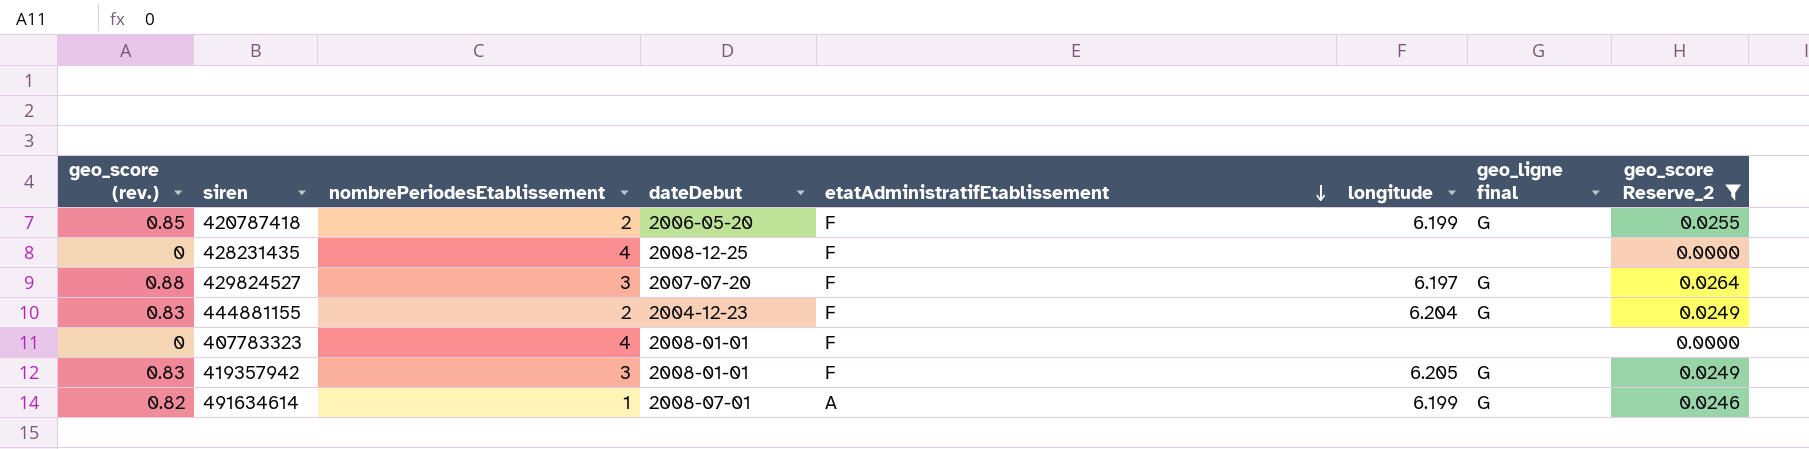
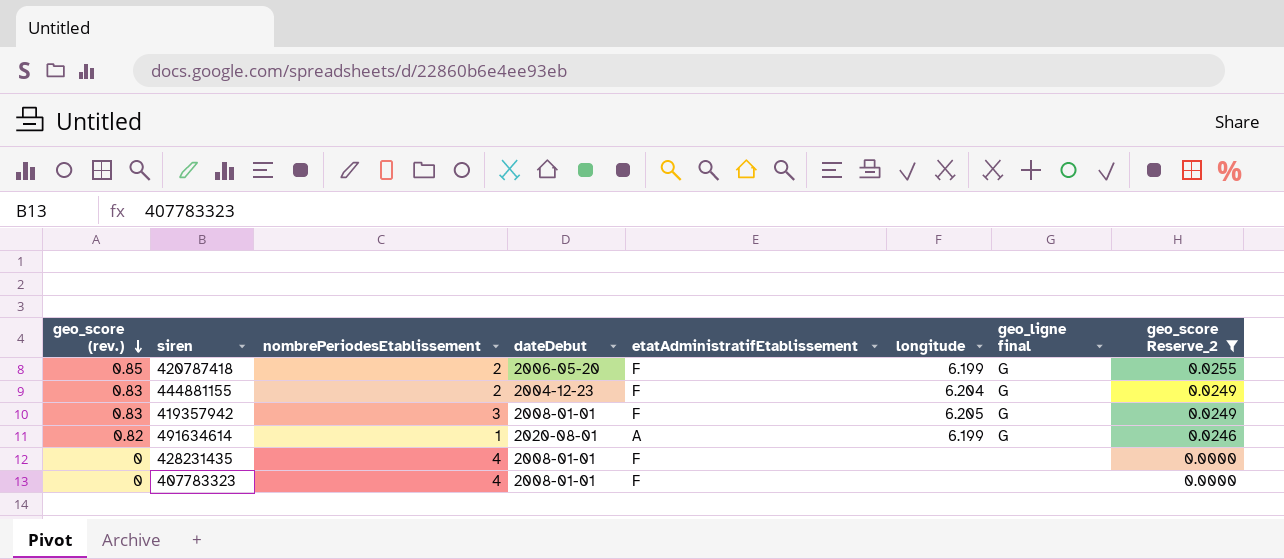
row order: etatAdministratifEtablissement descending -> geo_score (rev.) descending
row 429824527: 0.88 | 3 | 2007-07-20 | F | 6.197 | G | 0.0264 -> none
491634614 | dateDebut: 2008-07-01 -> 2020-08-01
428231435 | dateDebut: 2008-12-25 -> 2008-01-01

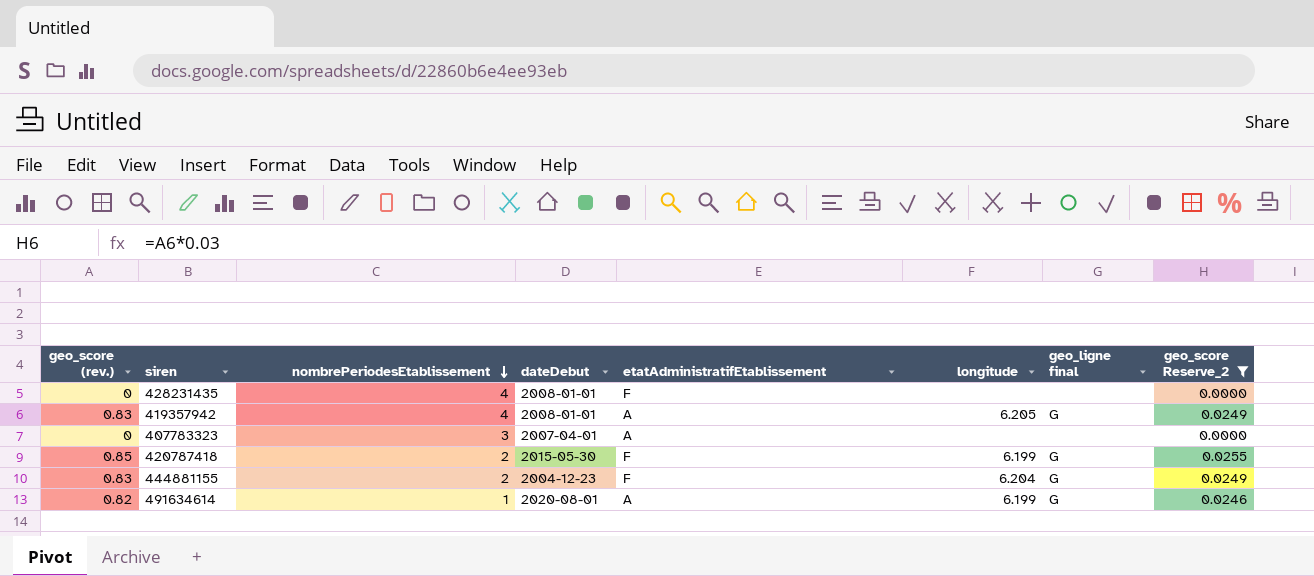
row order: geo_score (rev.) descending -> nombrePeriodesEtablissement descending
419357942 | nombrePeriodesEtablissement: 3 -> 4
419357942 | etatAdministratifEtablissement: F -> A
407783323 | nombrePeriodesEtablissement: 4 -> 3
407783323 | dateDebut: 2008-01-01 -> 2007-04-01
407783323 | etatAdministratifEtablissement: F -> A
420787418 | dateDebut: 2006-05-20 -> 2015-05-30

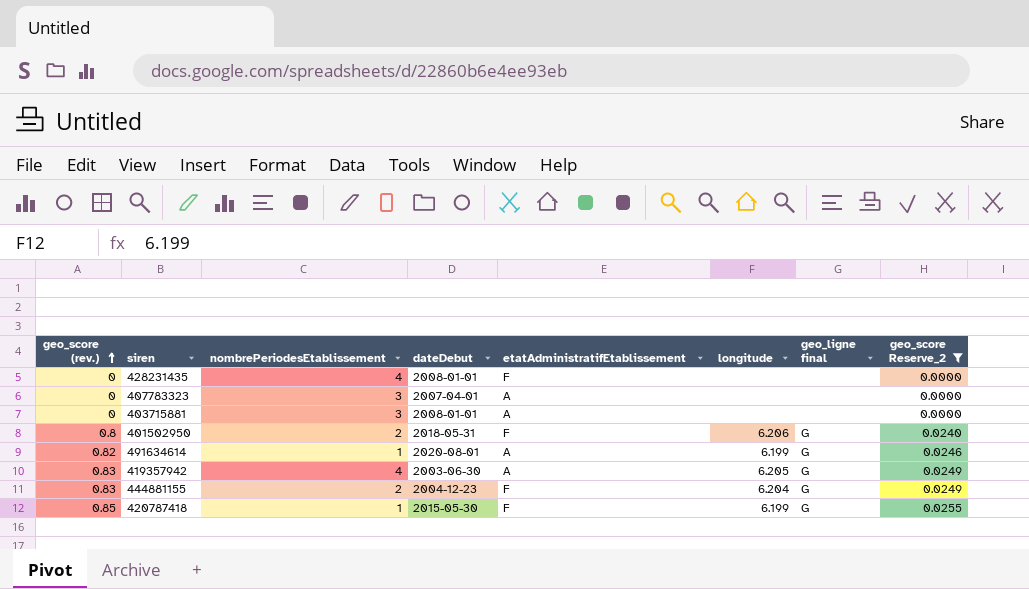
row order: nombrePeriodesEtablissement descending -> geo_score (rev.) ascending
row 403715881: none -> 0 | 3 | 2008-01-01 | A | none | none | 0.0000
row 401502950: none -> 0.8 | 2 | 2018-05-31 | F | 6.206 | G | 0.0240
419357942 | dateDebut: 2008-01-01 -> 2003-06-30
420787418 | nombrePeriodesEtablissement: 2 -> 1

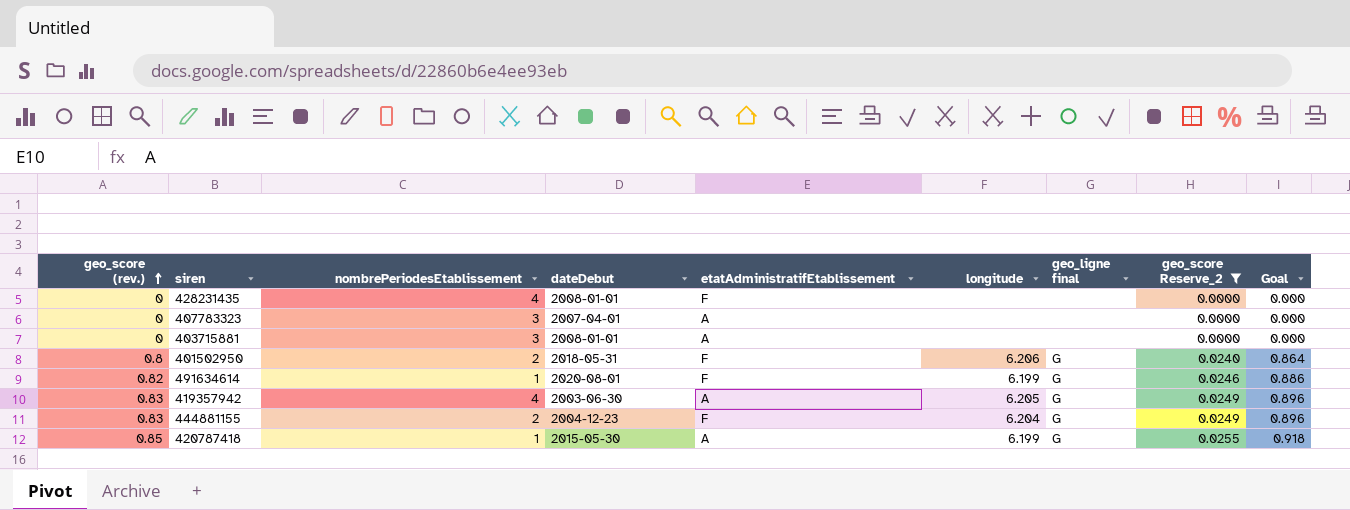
column Goal | formula: none -> [geo_score (rev.)] * 1.08
491634614 | etatAdministratifEtablissement: A -> F
420787418 | etatAdministratifEtablissement: F -> A

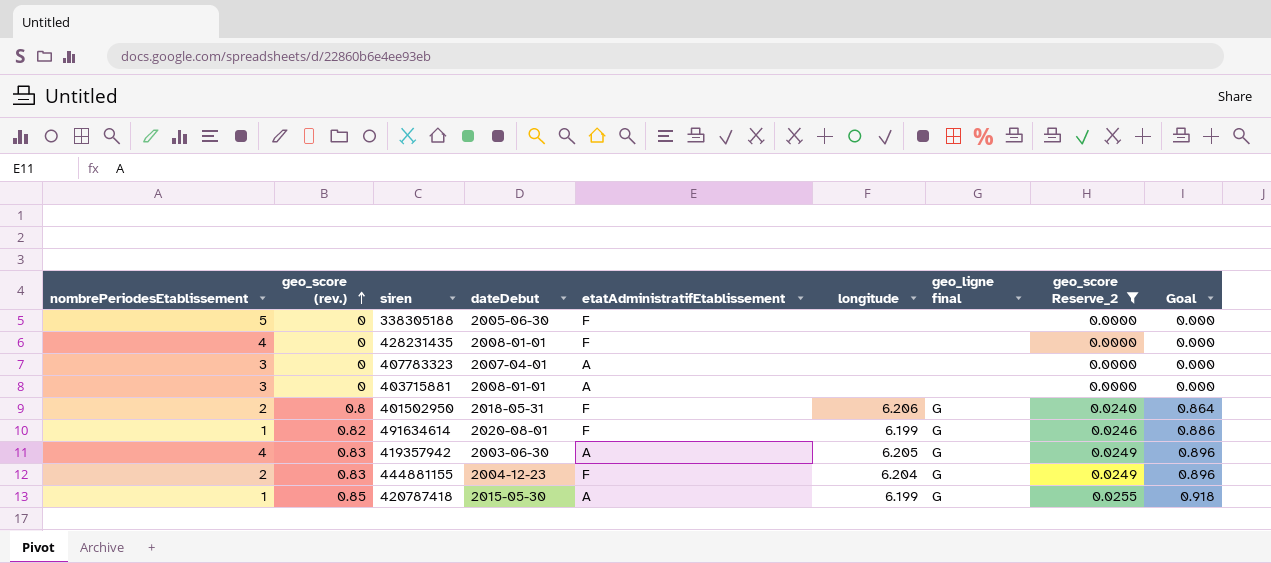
column nombrePeriodesEtablissement | position: 3 -> 1
row 338305188: none -> 5 | 0 | 2005-06-30 | F | none | none | 0.0000 | 0.000

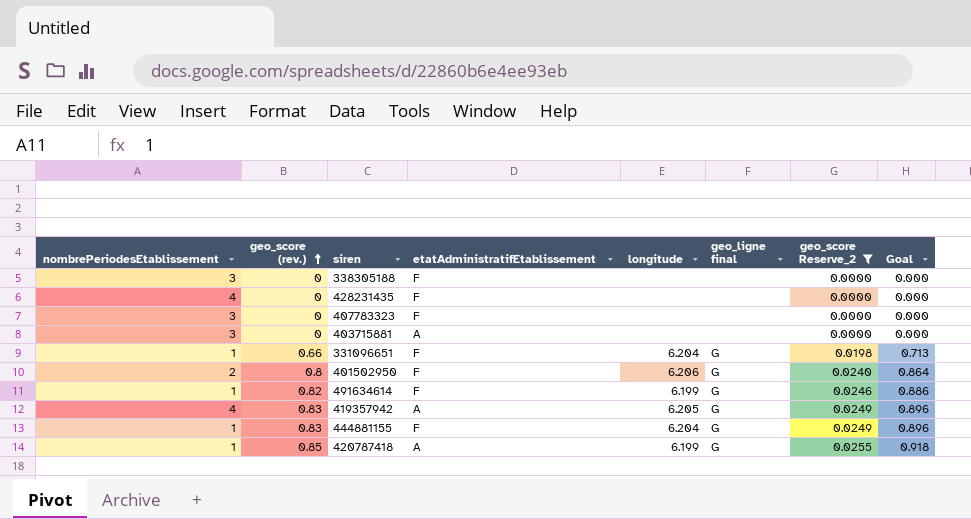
column dateDebut | position: 4 -> none
338305188 | nombrePeriodesEtablissement: 5 -> 3
407783323 | etatAdministratifEtablissement: A -> F
row 331096651: none -> 1 | 0.66 | F | 6.204 | G | 0.0198 | 0.713
444881155 | nombrePeriodesEtablissement: 2 -> 1

